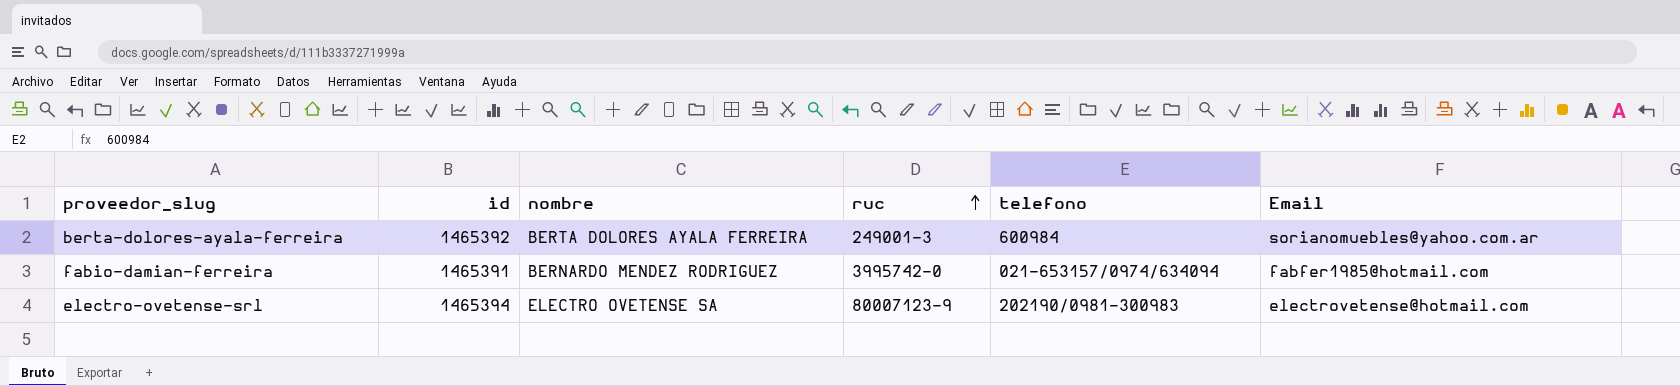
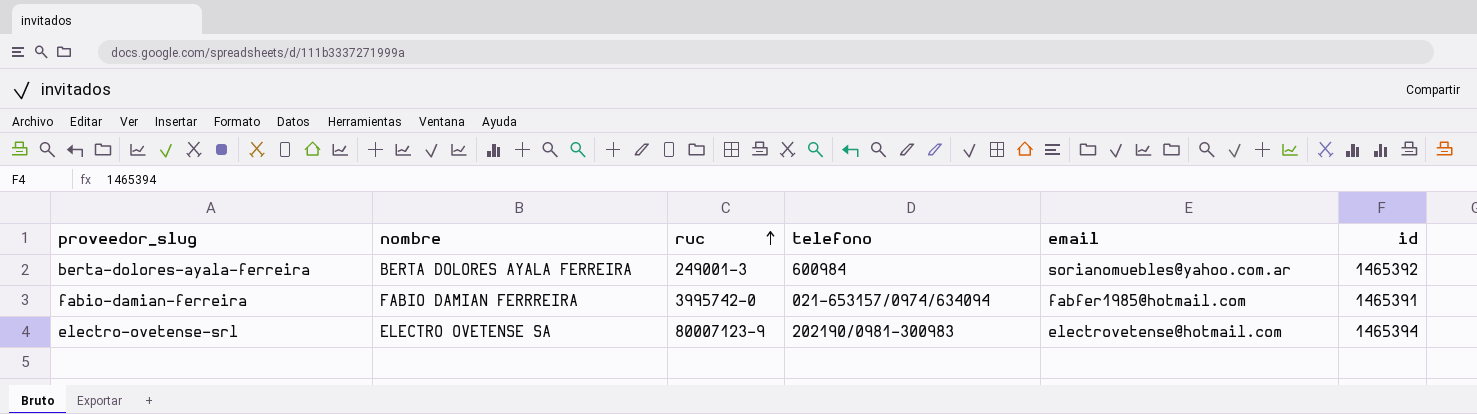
column name: Email -> email
column id | position: 2 -> 6
fabio-damian-ferreira | nombre: BERNARDO MENDEZ RODRIGUEZ -> FABIO DAMIAN FERRREIRA

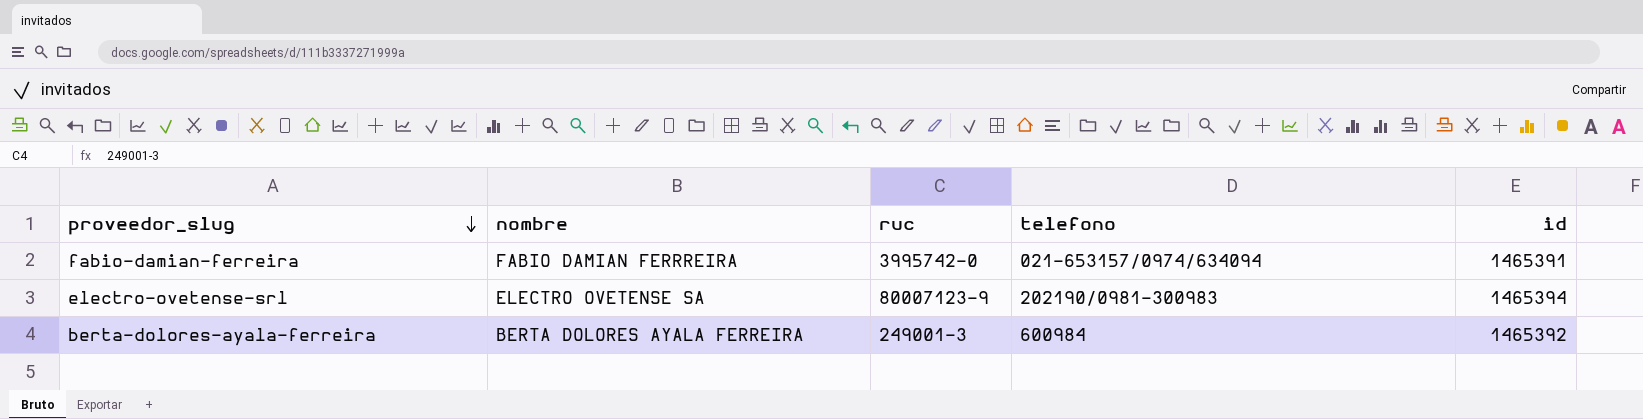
row order: ruc ascending -> proveedor_slug descending
column email | position: 5 -> none

